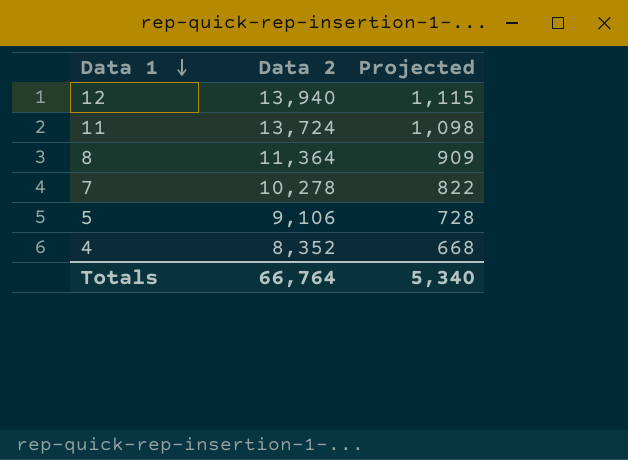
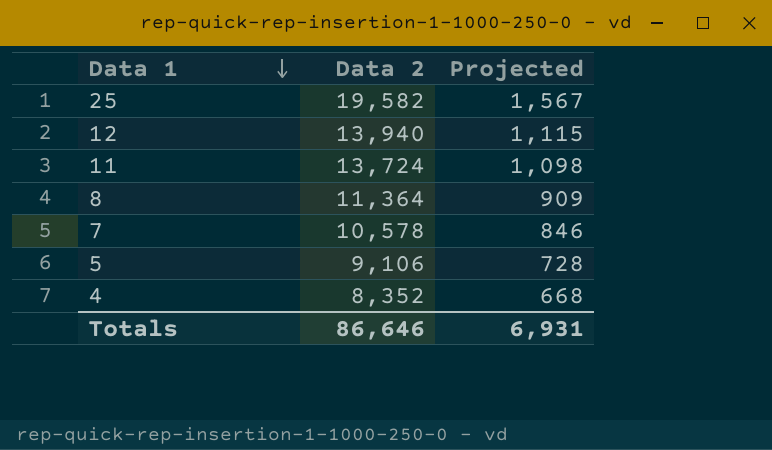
row 25: none -> 19,582 | 1,567
7 | Data 2: 10,278 -> 10,578
7 | Projected: 822 -> 846
Totals | Data 2: 66,764 -> 86,646
Totals | Projected: 5,340 -> 6,931

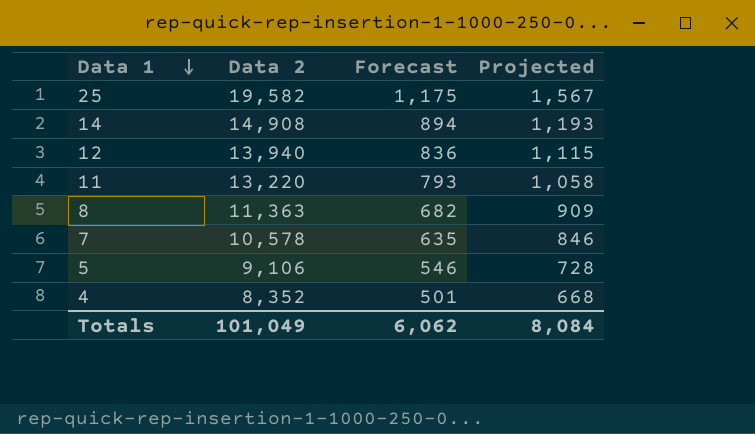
column Forecast | formula: none -> [Data 2] * 0.06
row 14: none -> 14,908 | 894 | 1,193
11 | Data 2: 13,724 -> 13,220
11 | Projected: 1,098 -> 1,058
8 | Data 2: 11,364 -> 11,363
Totals | Data 2: 86,646 -> 101,049
Totals | Projected: 6,931 -> 8,084

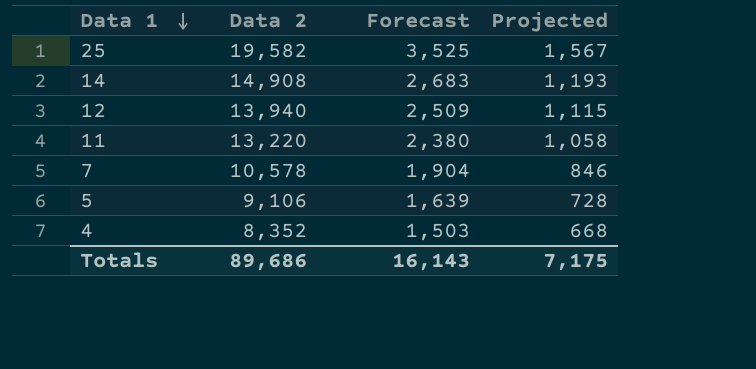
column Forecast | formula: [Data 2] * 0.06 -> [Data 2] * 0.18
row 8: 11,363 | 682 | 909 -> none
Totals | Data 2: 101,049 -> 89,686
Totals | Forecast: 6,062 -> 16,143
Totals | Projected: 8,084 -> 7,175

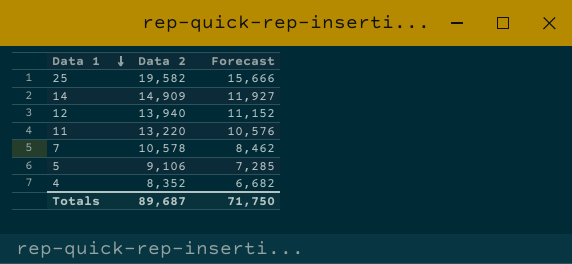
column Projected | formula: [Data 2] * 0.08 -> none
column Forecast | formula: [Data 2] * 0.18 -> [Data 2] * 0.8
14 | Data 2: 14,908 -> 14,909
Totals | Data 2: 89,686 -> 89,687
Totals | Forecast: 16,143 -> 71,750

